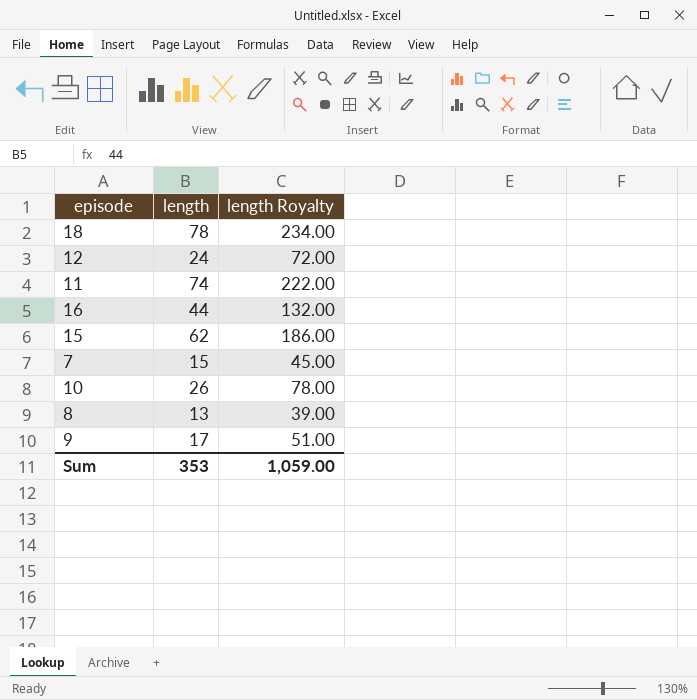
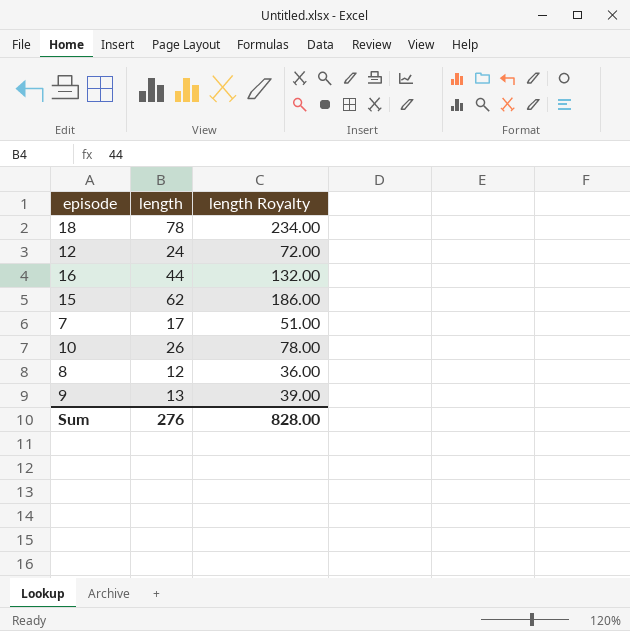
row 11: 74 | 222.00 -> none
7 | length: 15 -> 17
7 | length Royalty: 45.00 -> 51.00
8 | length: 13 -> 12
8 | length Royalty: 39.00 -> 36.00
9 | length: 17 -> 13
9 | length Royalty: 51.00 -> 39.00
Sum | length: 353 -> 276
Sum | length Royalty: 1,059.00 -> 828.00

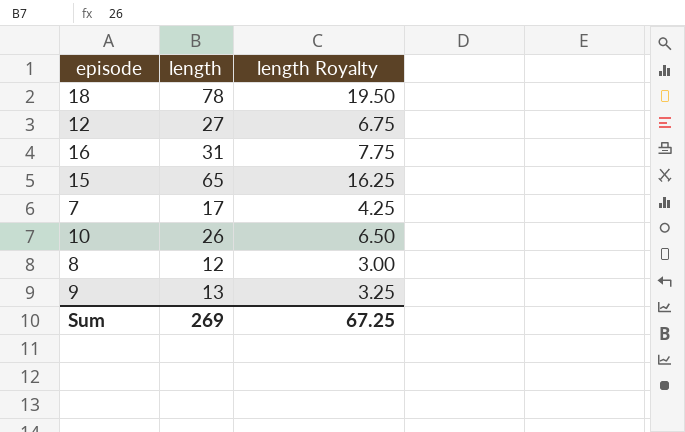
column length Royalty | formula: [length] * 3 -> [length] * 0.25
12 | length: 24 -> 27
16 | length: 44 -> 31
15 | length: 62 -> 65
Sum | length: 276 -> 269
Sum | length Royalty: 828.00 -> 67.25

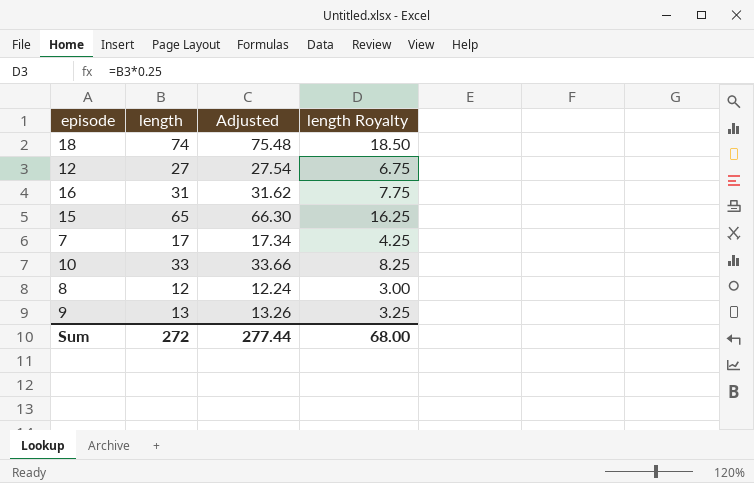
column Adjusted | formula: none -> [length] * 1.02
18 | length: 78 -> 74
18 | length Royalty: 19.50 -> 18.50
10 | length: 26 -> 33
10 | length Royalty: 6.50 -> 8.25
Sum | length: 269 -> 272
Sum | length Royalty: 67.25 -> 68.00

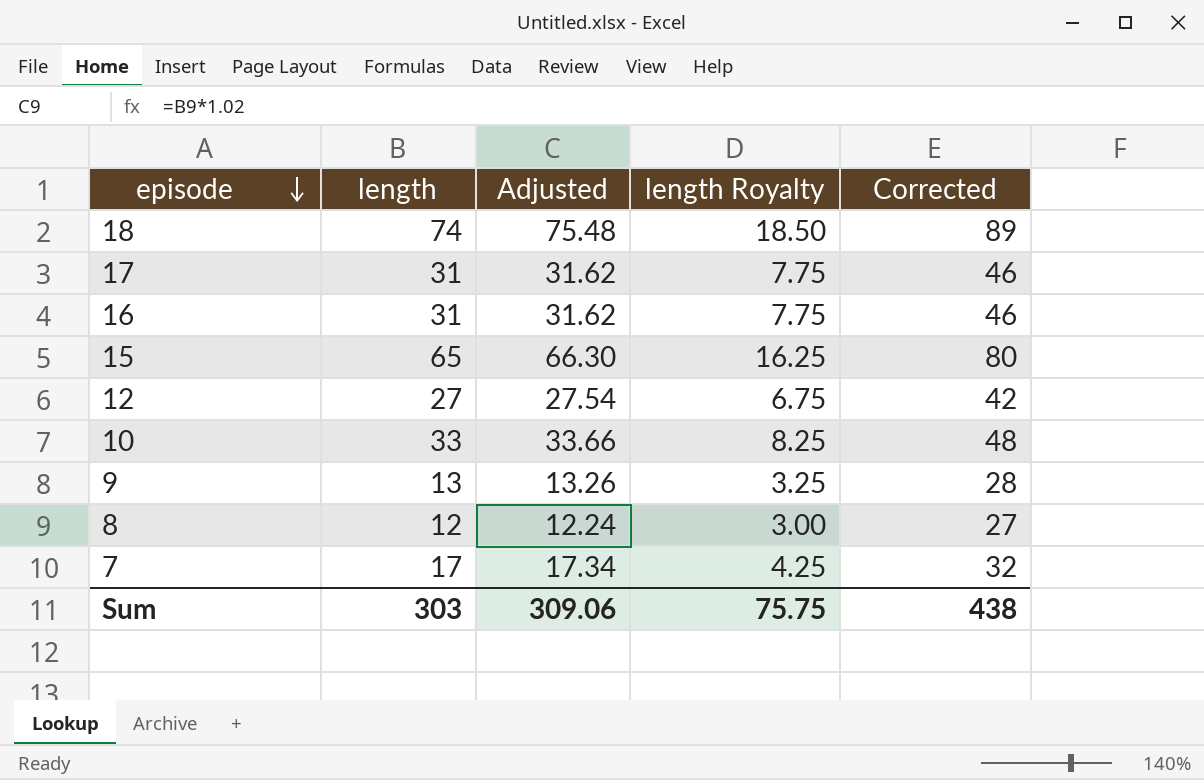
row order: none -> episode descending
column Corrected | formula: none -> [length] + 15
row 17: none -> 31 | 31.62 | 7.75 | 46
Sum | length: 272 -> 303
Sum | Adjusted: 277.44 -> 309.06
Sum | length Royalty: 68.00 -> 75.75

